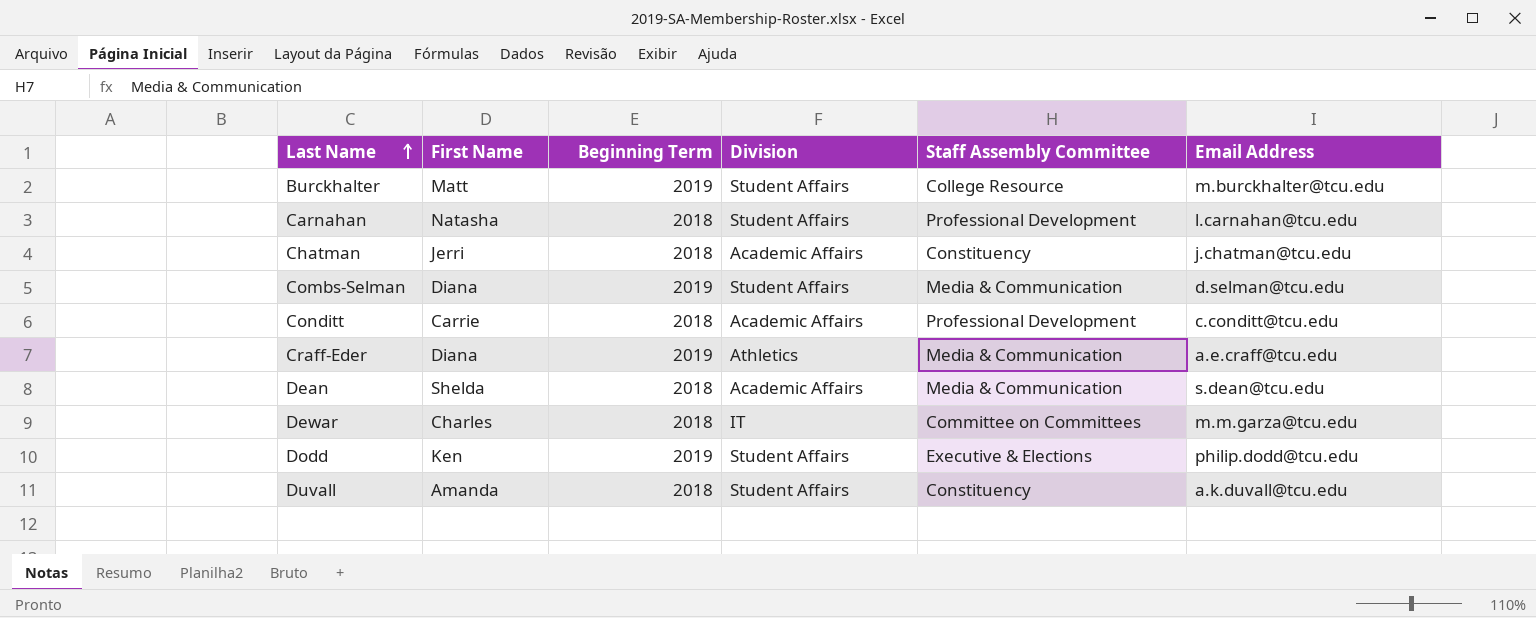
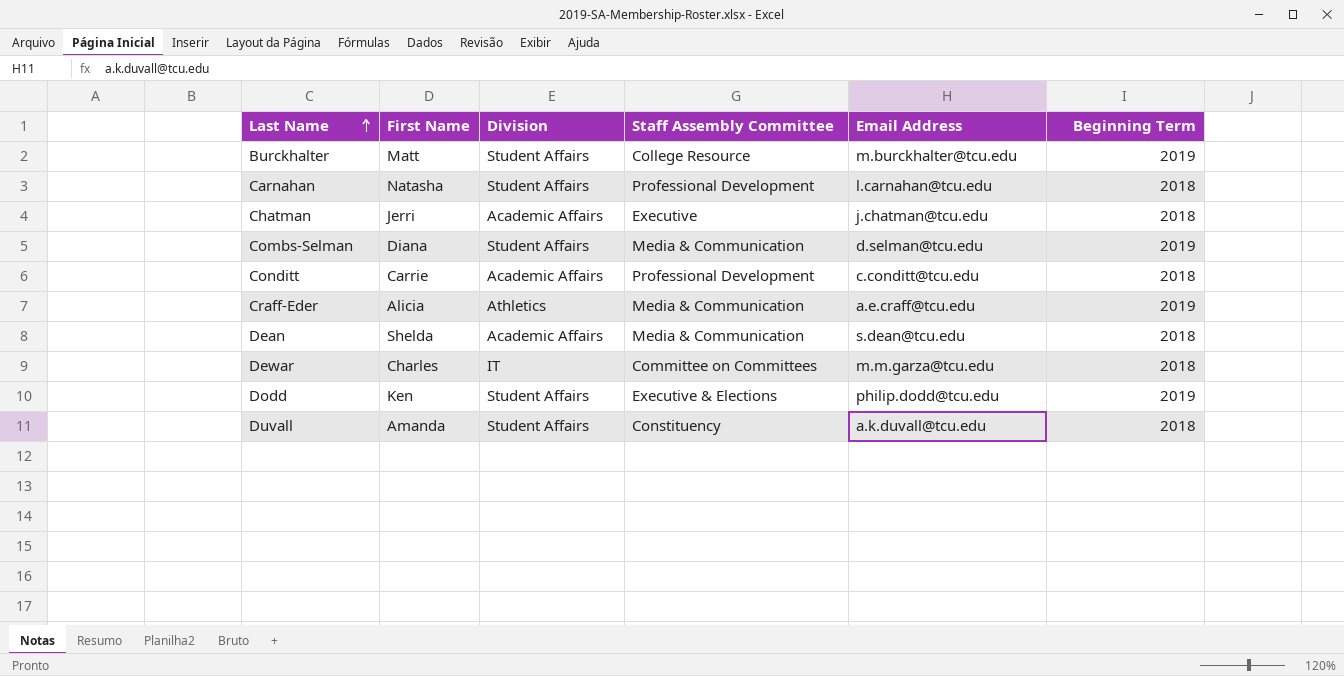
column Beginning Term | position: 3 -> 6
Chatman | Staff Assembly Committee: Constituency -> Executive
Craff-Eder | First Name: Diana -> Alicia

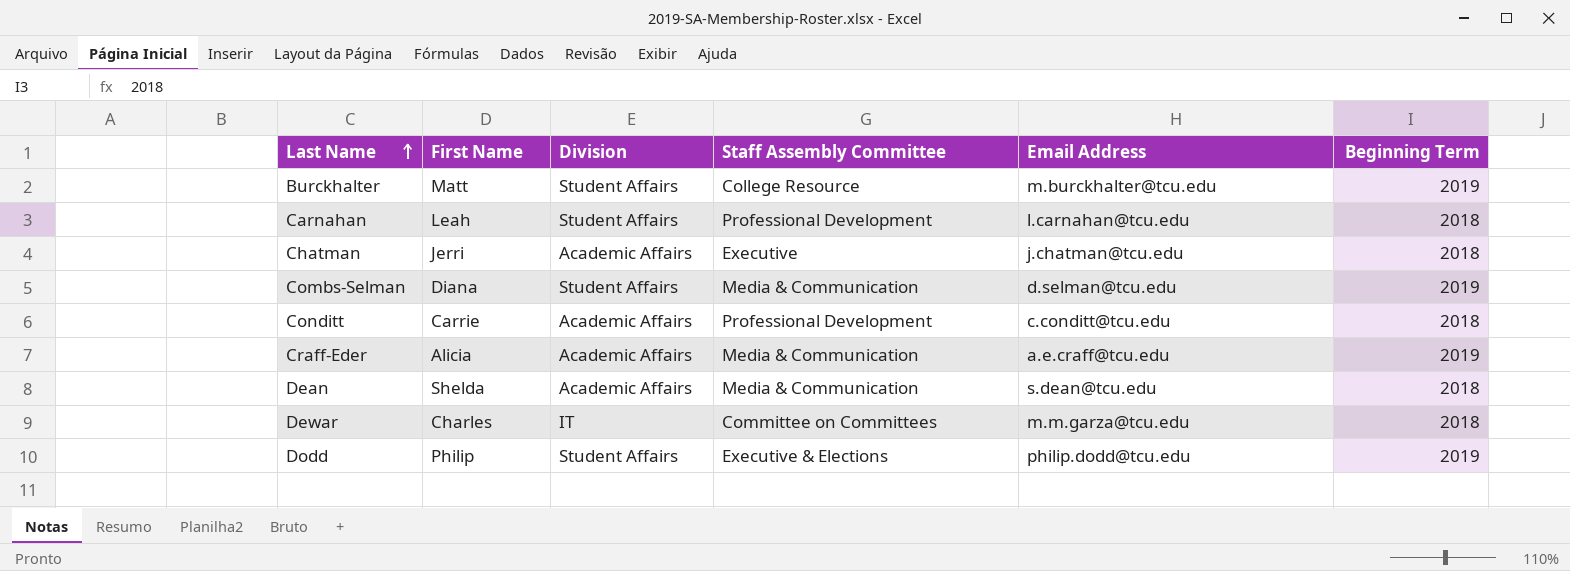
row Duvall: Amanda | Student Affairs | Constituency | a.k.duvall@tcu.edu | 2018 -> none
Carnahan | First Name: Natasha -> Leah
Craff-Eder | Division: Athletics -> Academic Affairs
Dodd | First Name: Ken -> Philip

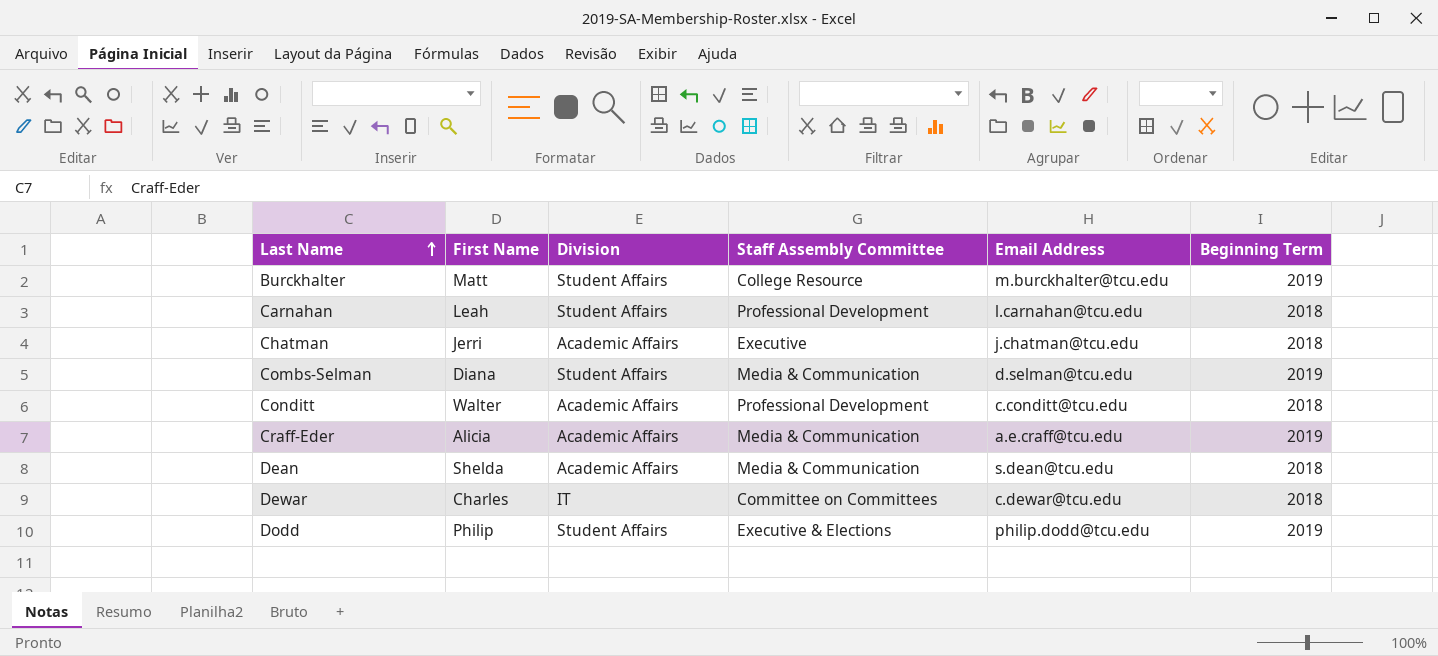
Conditt | First Name: Carrie -> Walter
Dewar | Email Address: m.m.garza@tcu.edu -> c.dewar@tcu.edu

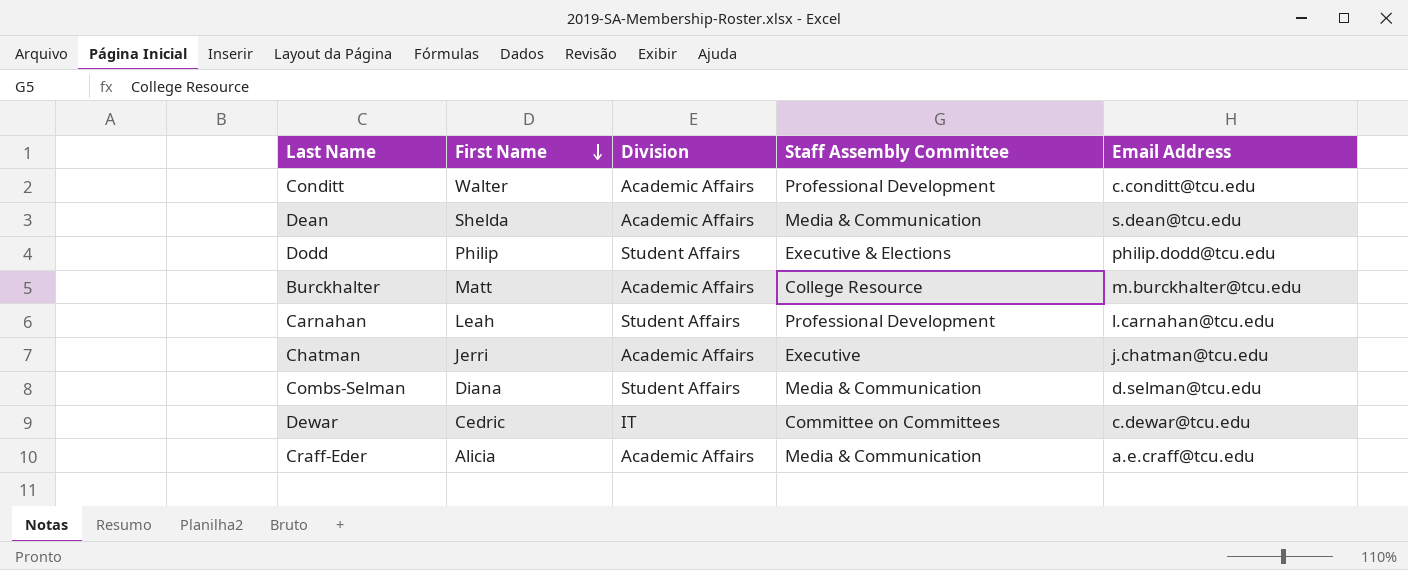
row order: Last Name ascending -> First Name descending
column Beginning Term | position: 6 -> none
Burckhalter | Division: Student Affairs -> Academic Affairs
Dewar | First Name: Charles -> Cedric

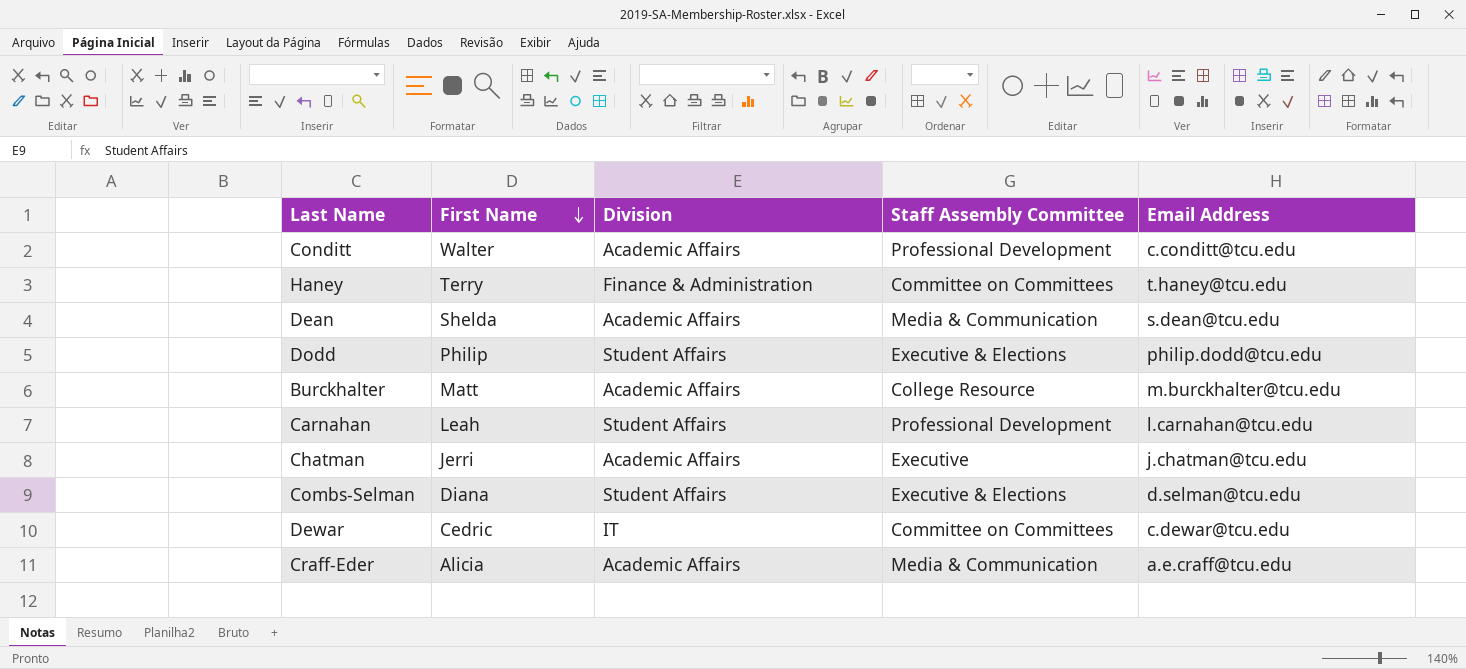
row Haney: none -> Terry | Finance & Administration | Committee on Committees | t.haney@tcu.edu
Combs-Selman | Staff Assembly Committee: Media & Communication -> Executive & Elections

